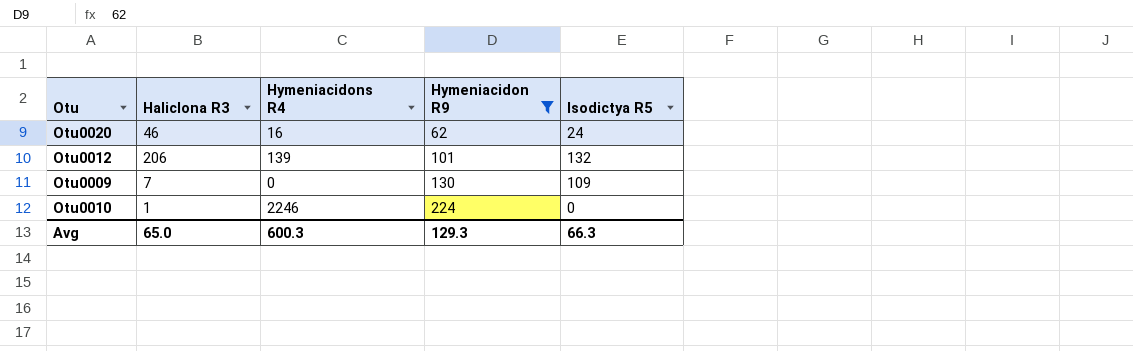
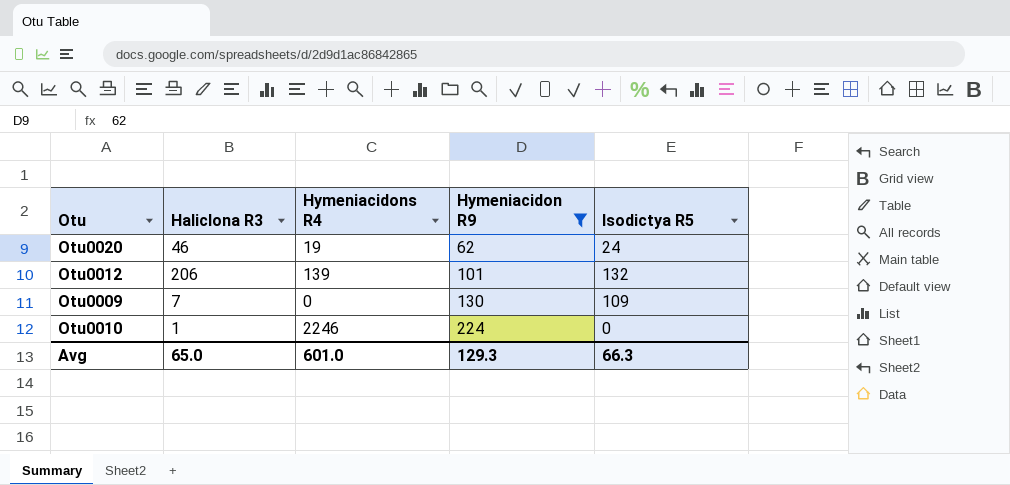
Otu0020 | Hymeniacidons R4: 16 -> 19
Avg | Hymeniacidons R4: 600.3 -> 601.0

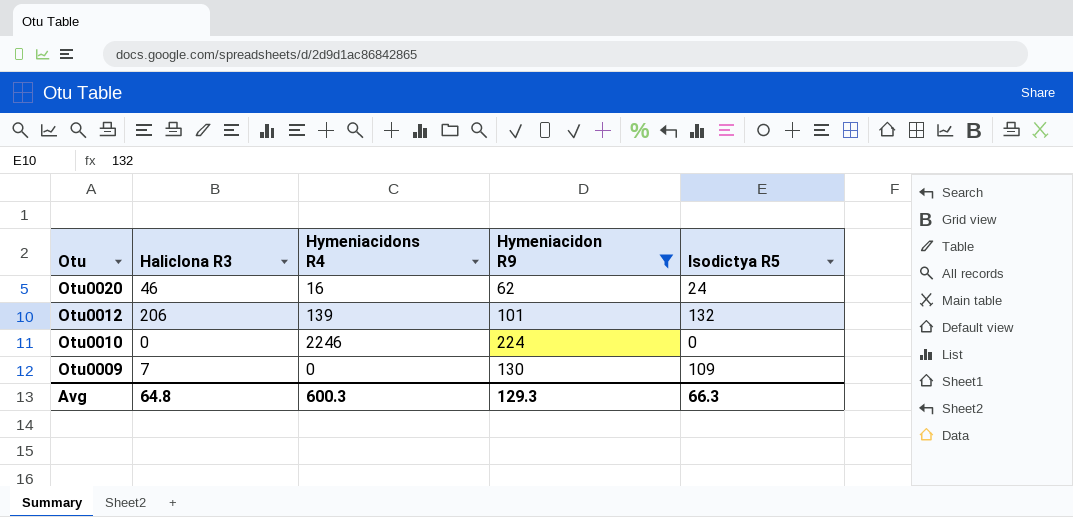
row order: Hymeniacidon R9 ascending -> Otu descending
Otu0020 | Hymeniacidons R4: 19 -> 16
Otu0010 | Haliclona R3: 1 -> 0
Avg | Haliclona R3: 65.0 -> 64.8
Avg | Hymeniacidons R4: 601.0 -> 600.3

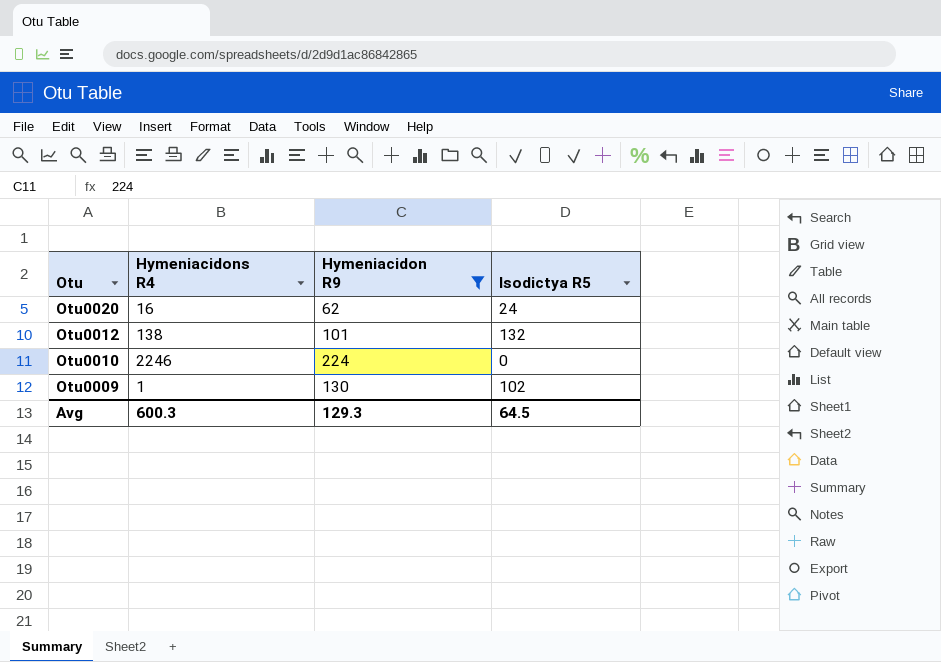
column Haliclona R3 | position: 2 -> none
Otu0012 | Hymeniacidons R4: 139 -> 138
Otu0009 | Hymeniacidons R4: 0 -> 1
Otu0009 | Isodictya R5: 109 -> 102
Avg | Isodictya R5: 66.3 -> 64.5

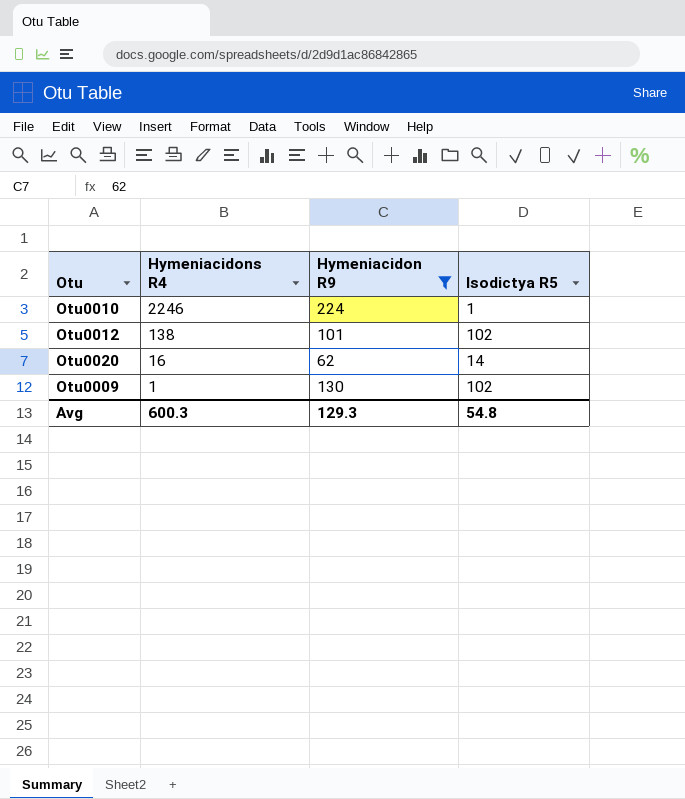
row order: Otu descending -> Hymeniacidons R4 descending
Otu0010 | Isodictya R5: 0 -> 1
Otu0012 | Isodictya R5: 132 -> 102
Otu0020 | Isodictya R5: 24 -> 14
Avg | Isodictya R5: 64.5 -> 54.8

